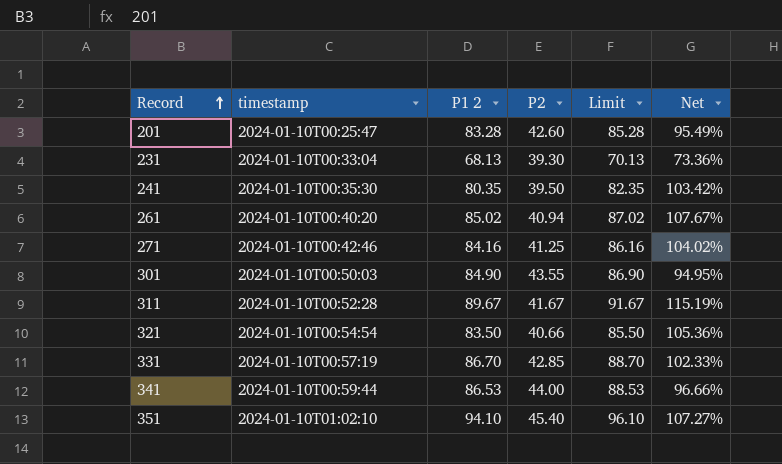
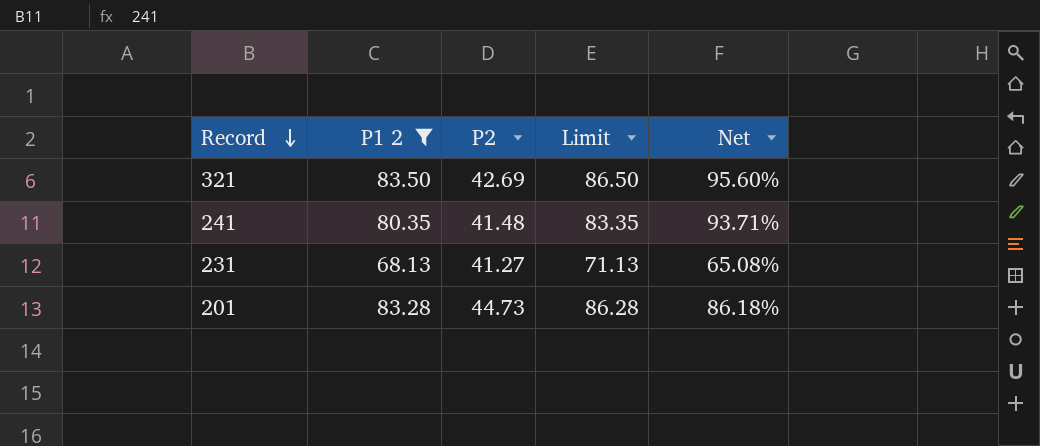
filter: none -> P1 2 <= 83.50
row order: Record ascending -> Record descending
column timestamp | position: 2 -> none
column Limit | formula: [P1 2] + 2 -> [P1 2] + 3
321 | P2: 40.66 -> 42.69
321 | Net: 105.36% -> 95.60%
241 | P2: 39.50 -> 41.48
241 | Net: 103.42% -> 93.71%
231 | P2: 39.30 -> 41.27
231 | Net: 73.36% -> 65.08%
201 | P2: 42.60 -> 44.73
201 | Net: 95.49% -> 86.18%

